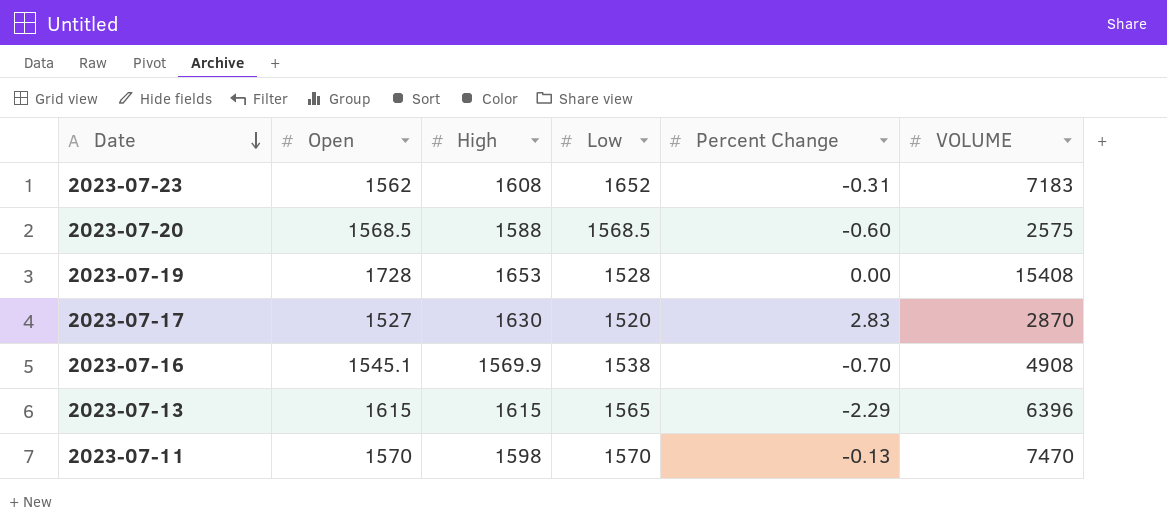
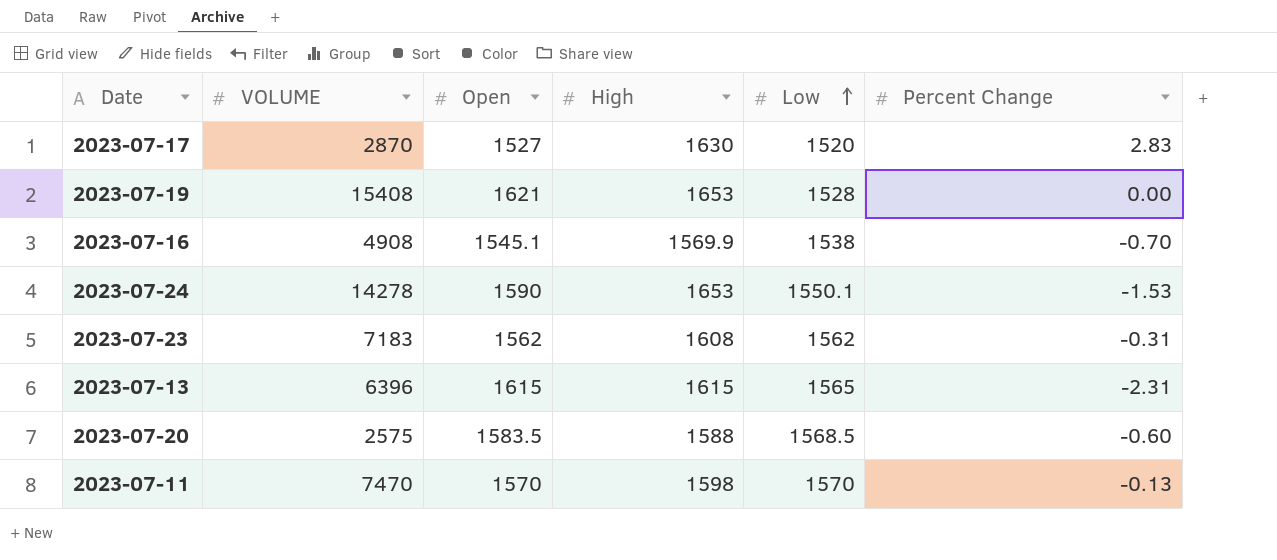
row order: Date descending -> Low ascending
column VOLUME | position: 6 -> 2
2023-07-19 | Open: 1728 -> 1621
row 2023-07-24: none -> 14278 | 1590 | 1653 | 1550.1 | -1.53
2023-07-23 | Low: 1652 -> 1562
2023-07-13 | Percent Change: -2.29 -> -2.31
2023-07-20 | Open: 1568.5 -> 1583.5

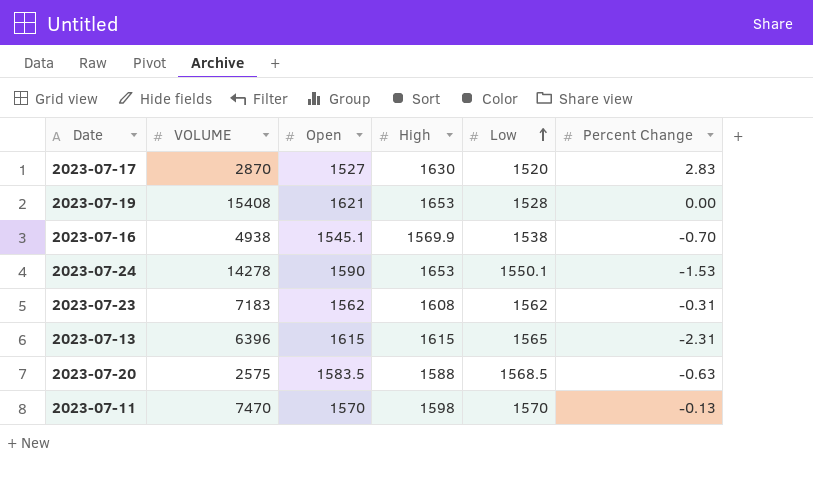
2023-07-16 | VOLUME: 4908 -> 4938
2023-07-20 | Percent Change: -0.60 -> -0.63

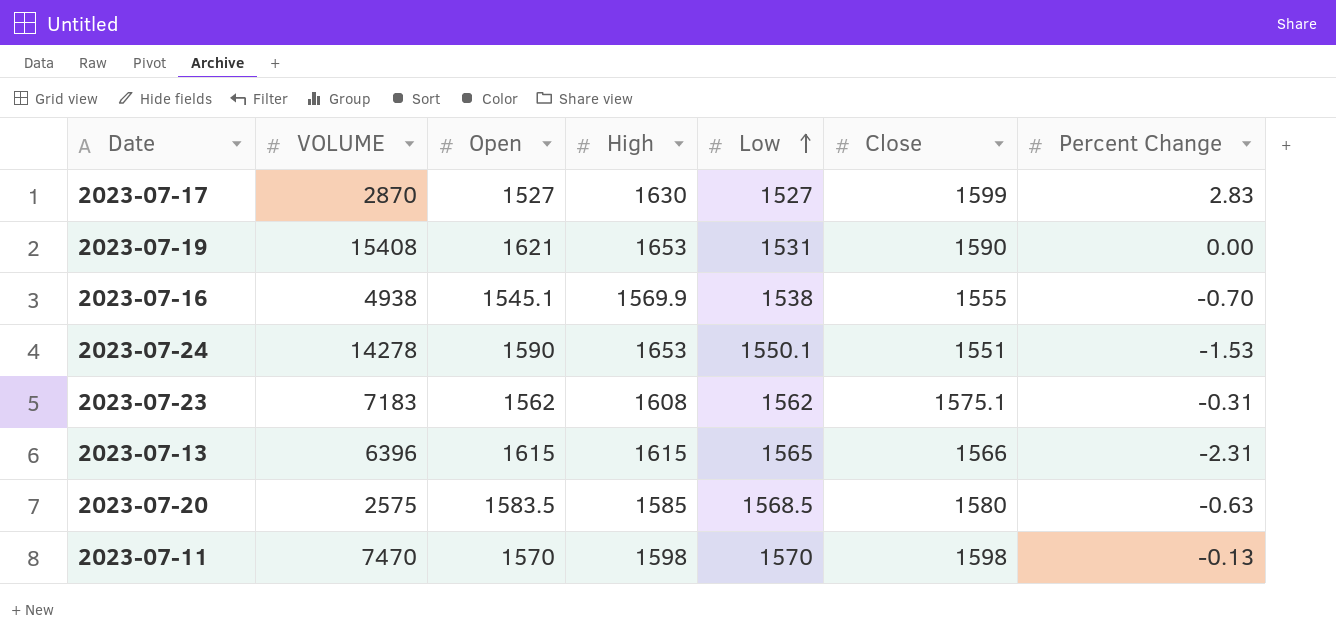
column Close | position: none -> 6
2023-07-17 | Low: 1520 -> 1527
2023-07-19 | Low: 1528 -> 1531
2023-07-20 | High: 1588 -> 1585

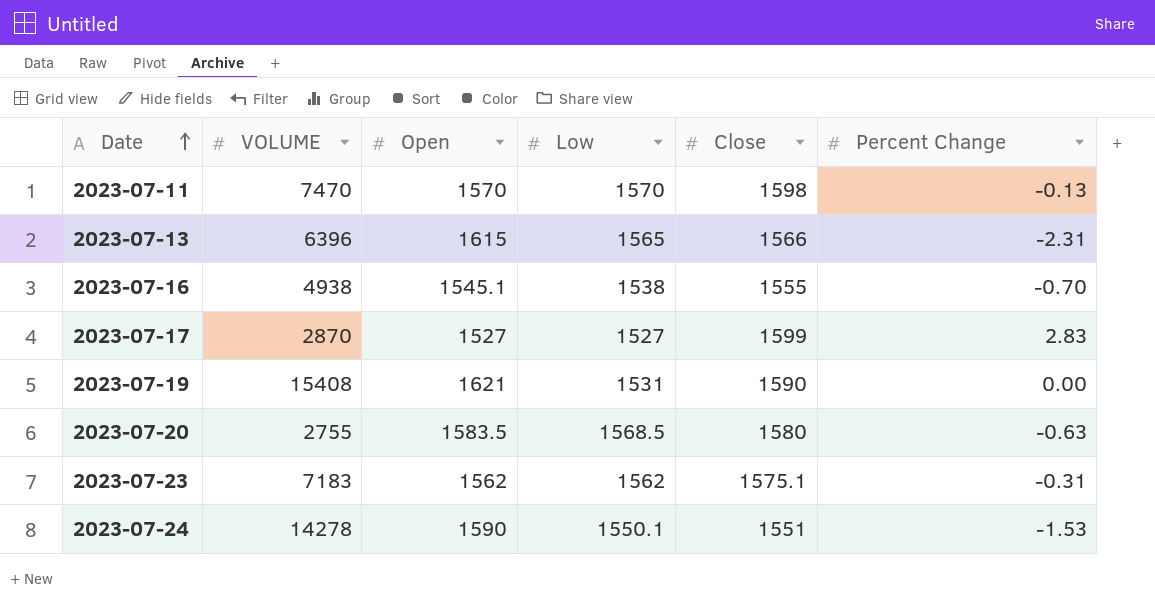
row order: Low ascending -> Date ascending
column High | position: 4 -> none
2023-07-20 | VOLUME: 2575 -> 2755

